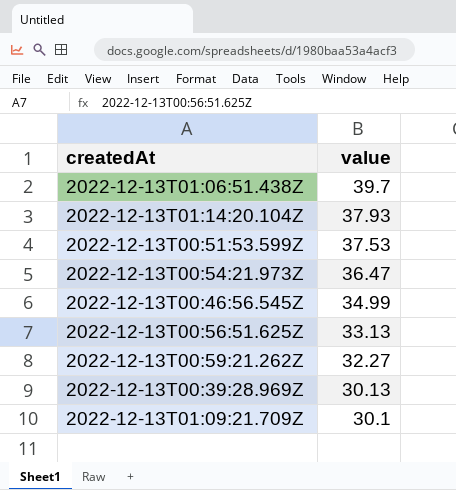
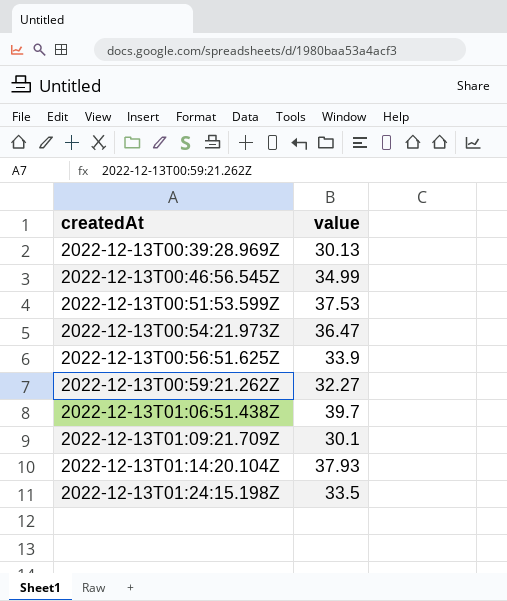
row order: value descending -> createdAt ascending
2022-12-13T00:56:51.625Z | value: 33.13 -> 33.9
row 2022-12-13T01:24:15.198Z: none -> 33.5

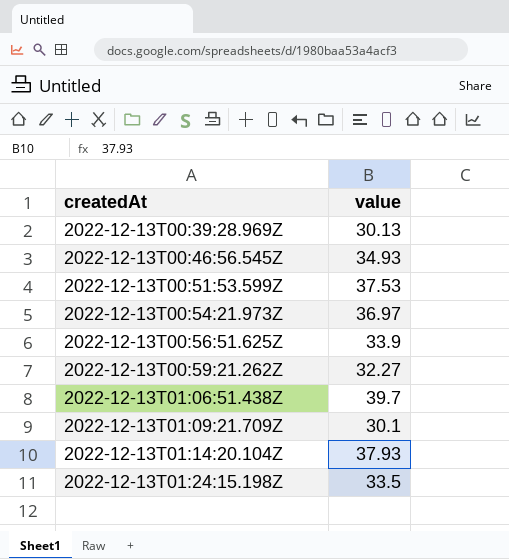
2022-12-13T00:46:56.545Z | value: 34.99 -> 34.93
2022-12-13T00:54:21.973Z | value: 36.47 -> 36.97

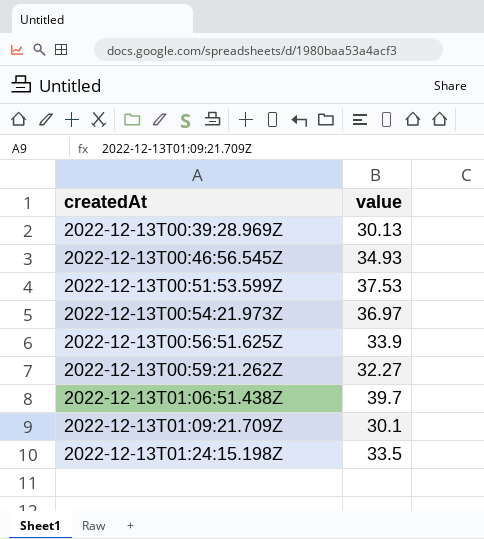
row 2022-12-13T01:14:20.104Z: 37.93 -> none

